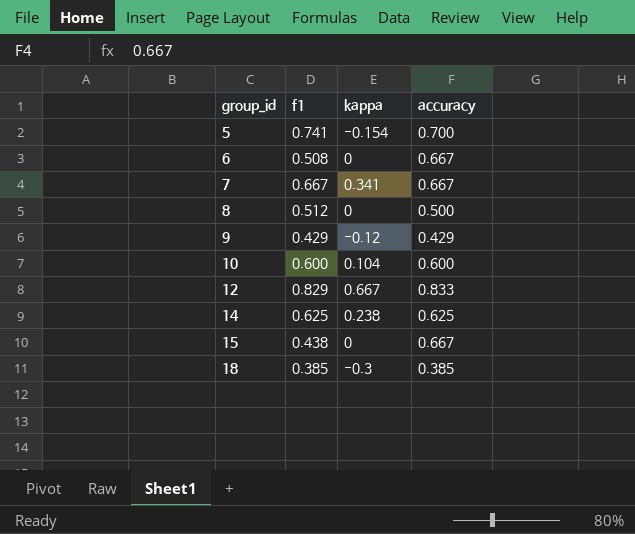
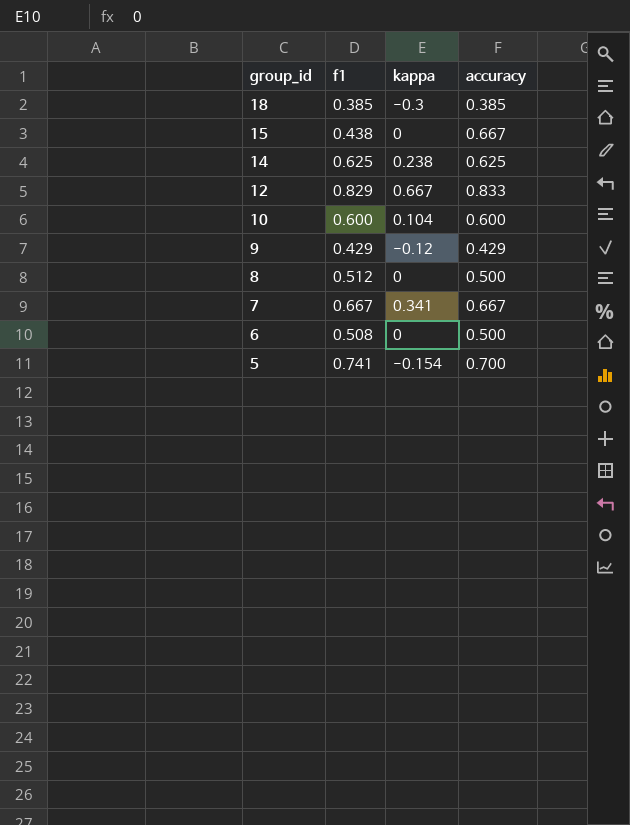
row order: group_id ascending -> group_id descending
6 | accuracy: 0.667 -> 0.500

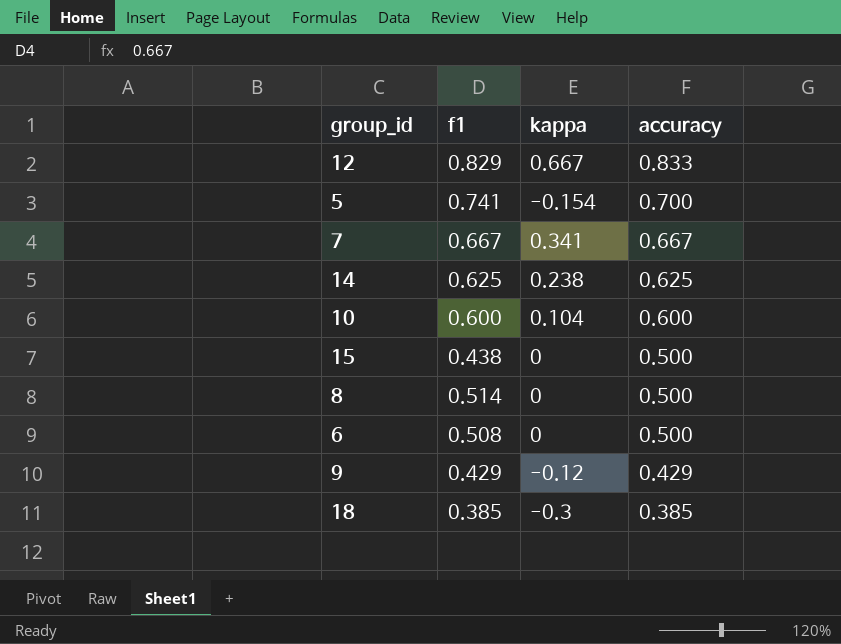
row order: group_id descending -> accuracy descending
15 | accuracy: 0.667 -> 0.500
8 | f1: 0.512 -> 0.514

